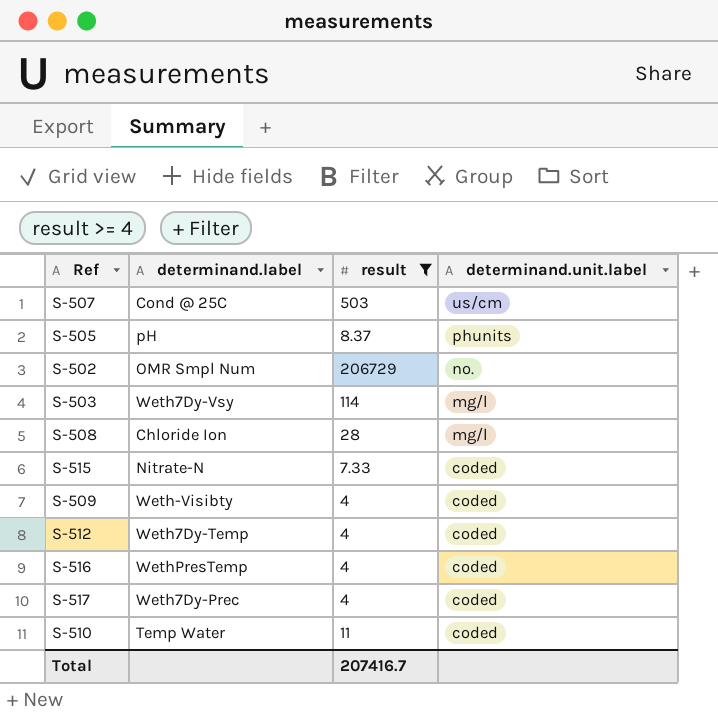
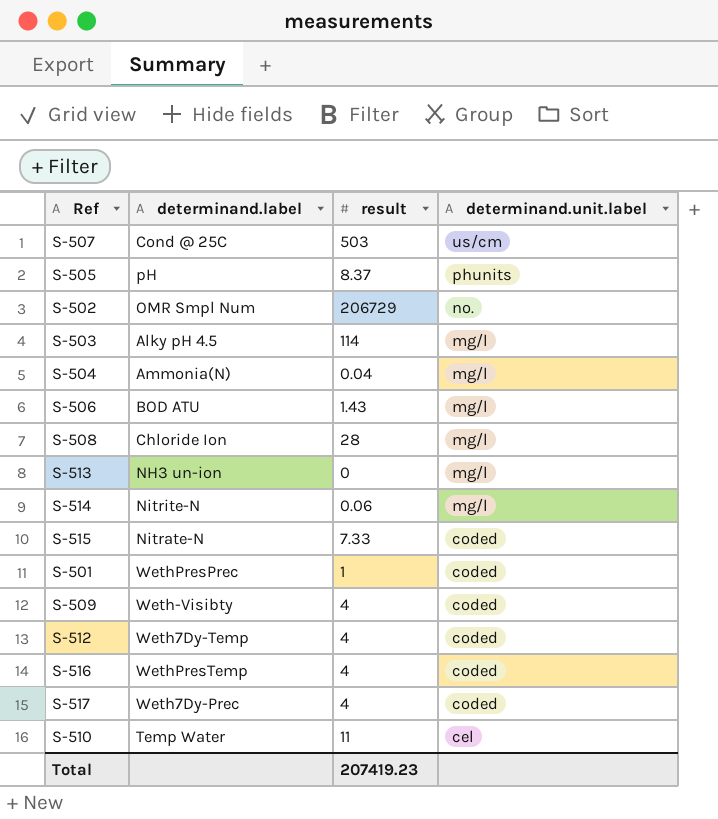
filter: result >= 4 -> none
S-503 | determinand.label: Weth7Dy-Vsy -> Alky pH 4.5
S-510 | determinand.unit.label: coded -> cel
Total | result: 207416.7 -> 207419.23

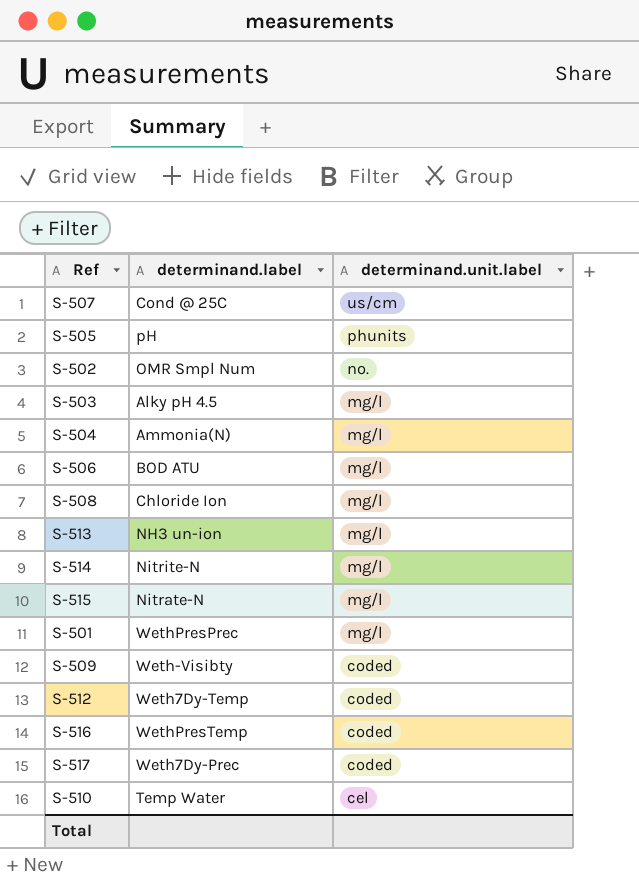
column result | position: 3 -> none
S-515 | determinand.unit.label: coded -> mg/l
S-501 | determinand.unit.label: coded -> mg/l

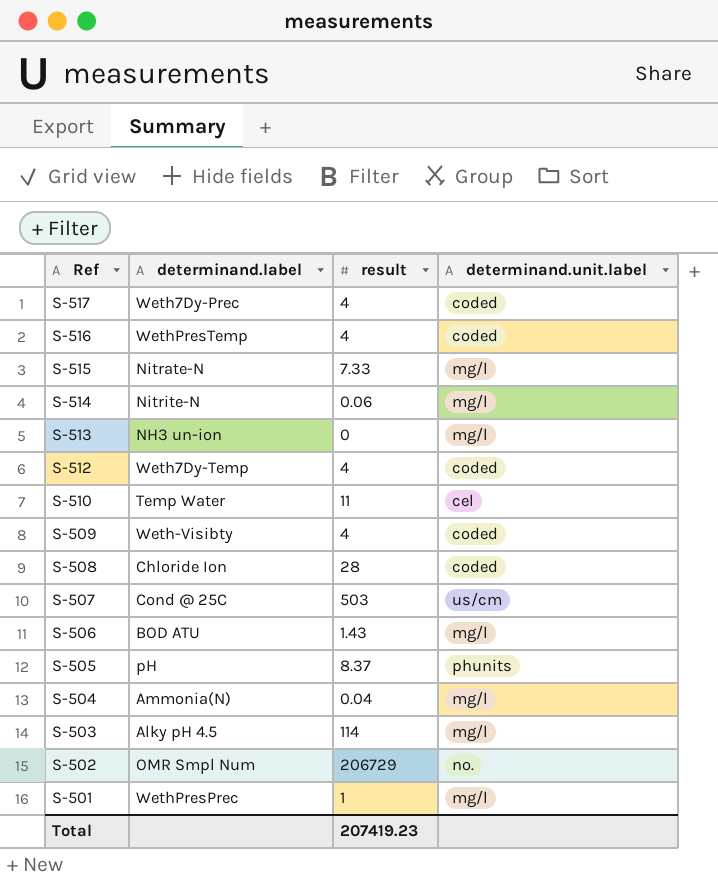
row order: determinand.unit.label descending -> Ref descending
column result | position: none -> 3
S-508 | determinand.unit.label: mg/l -> coded

